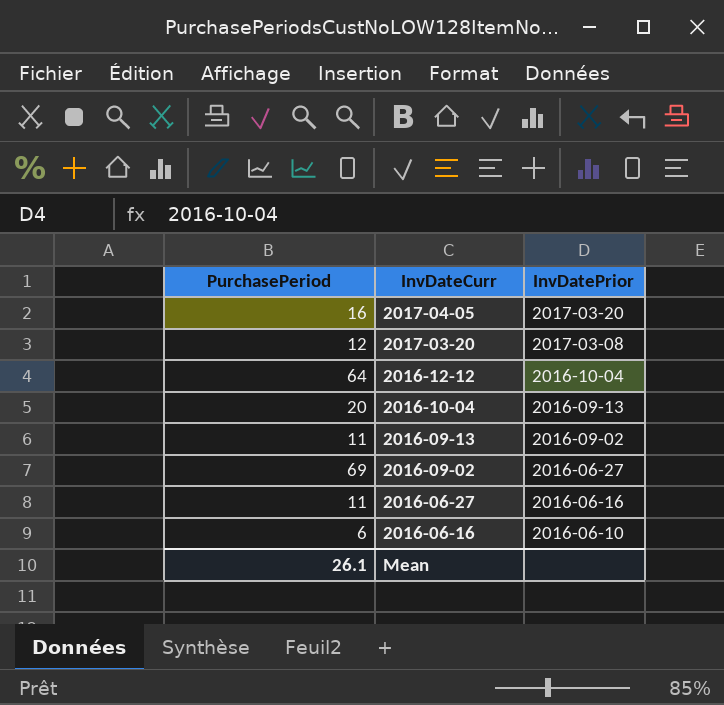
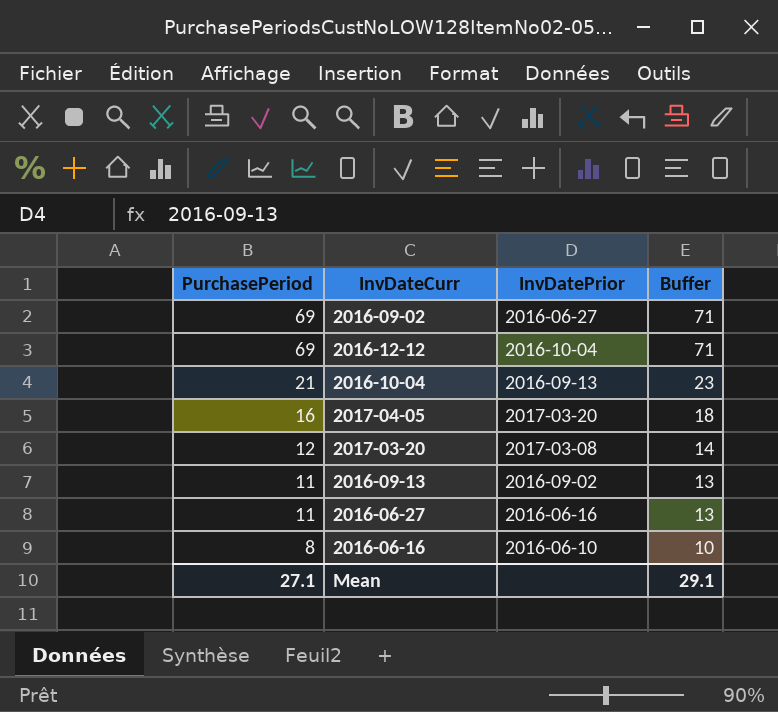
row order: InvDateCurr descending -> PurchasePeriod descending
column Buffer | formula: none -> [PurchasePeriod] + 2
2016-12-12 | PurchasePeriod: 64 -> 69
2016-10-04 | PurchasePeriod: 20 -> 21
2016-06-16 | PurchasePeriod: 6 -> 8
Mean | PurchasePeriod: 26.1 -> 27.1

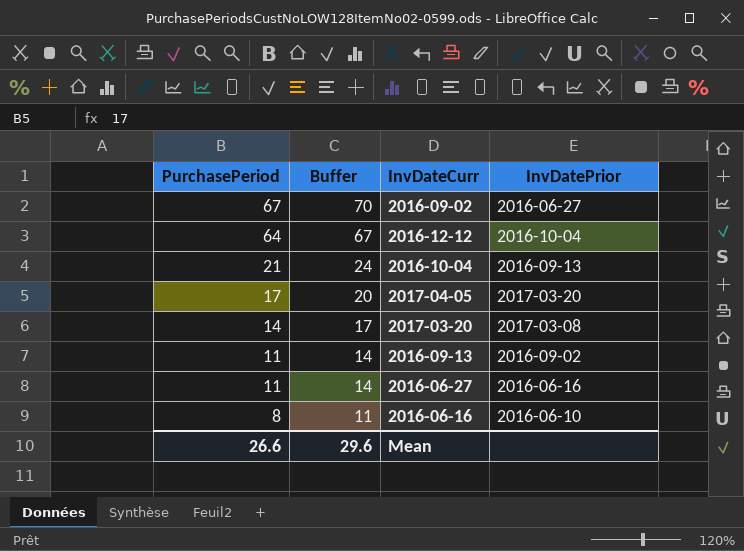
column Buffer | formula: [PurchasePeriod] + 2 -> [PurchasePeriod] + 3
column Buffer | position: 4 -> 2
2016-09-02 | PurchasePeriod: 69 -> 67
2016-12-12 | PurchasePeriod: 69 -> 64
2017-04-05 | PurchasePeriod: 16 -> 17
2017-03-20 | PurchasePeriod: 12 -> 14
Mean | PurchasePeriod: 27.1 -> 26.6
Mean | Buffer: 29.1 -> 29.6

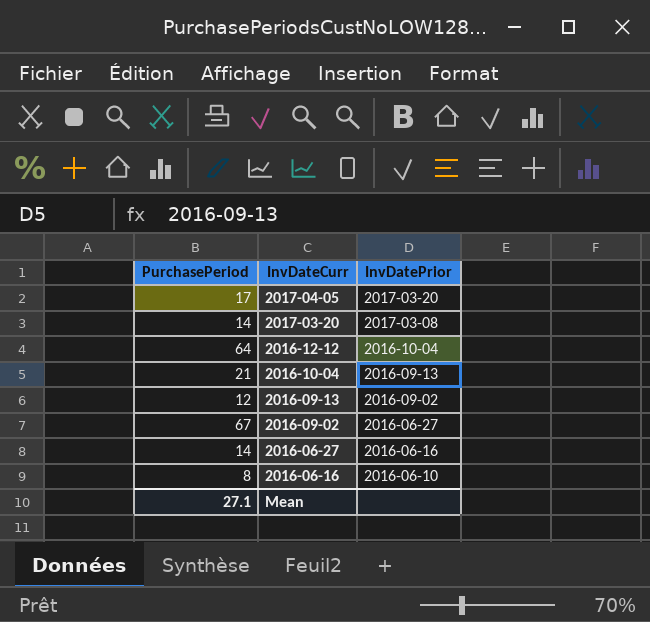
row order: PurchasePeriod descending -> InvDateCurr descending
column Buffer | formula: [PurchasePeriod] + 3 -> none
2016-09-13 | PurchasePeriod: 11 -> 12
2016-06-27 | PurchasePeriod: 11 -> 14
Mean | PurchasePeriod: 26.6 -> 27.1

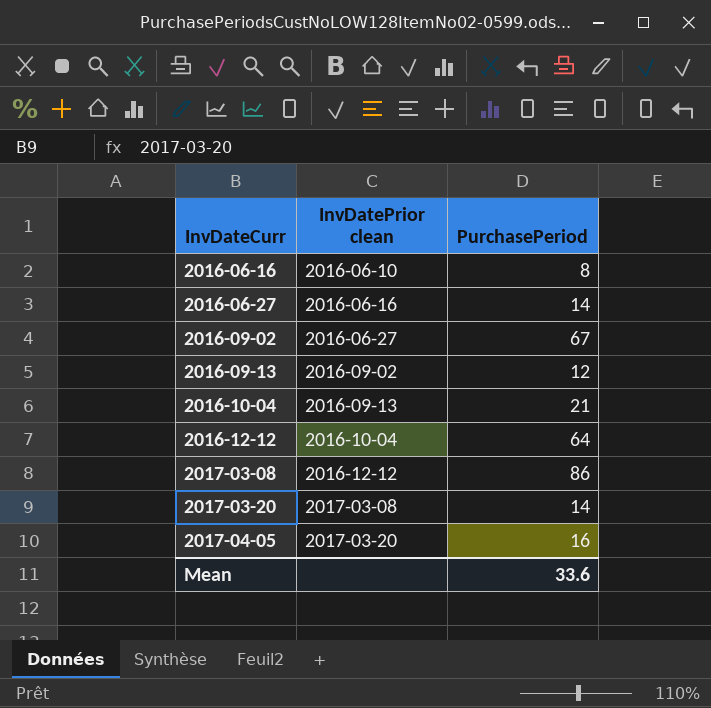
row order: InvDateCurr descending -> InvDateCurr ascending
column name: InvDatePrior -> InvDatePrior clean
column PurchasePeriod | position: 1 -> 3
row 2017-03-08: none -> 2016-12-12 | 86
2017-04-05 | PurchasePeriod: 17 -> 16
Mean | PurchasePeriod: 27.1 -> 33.6

